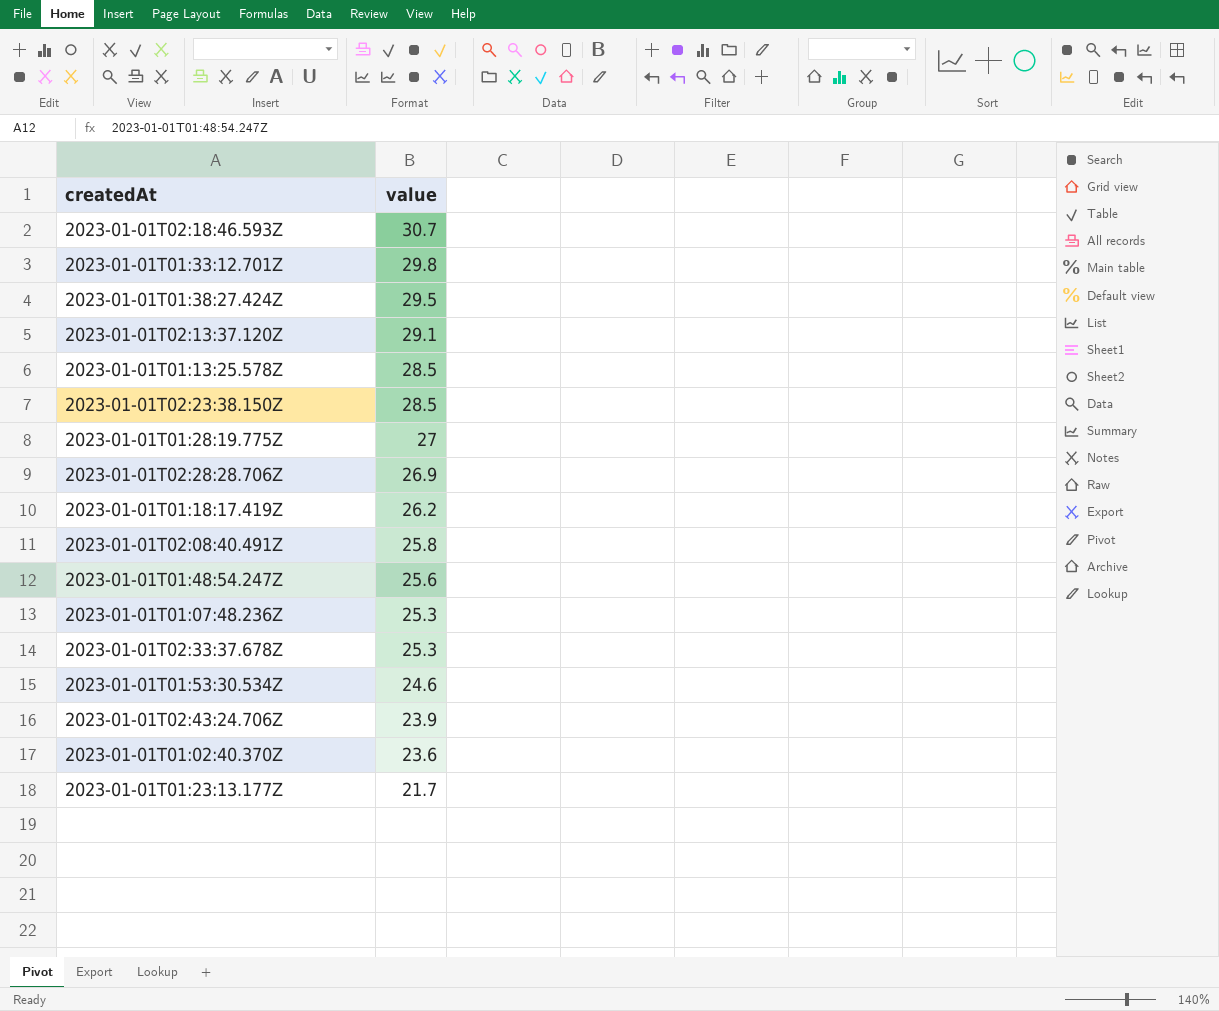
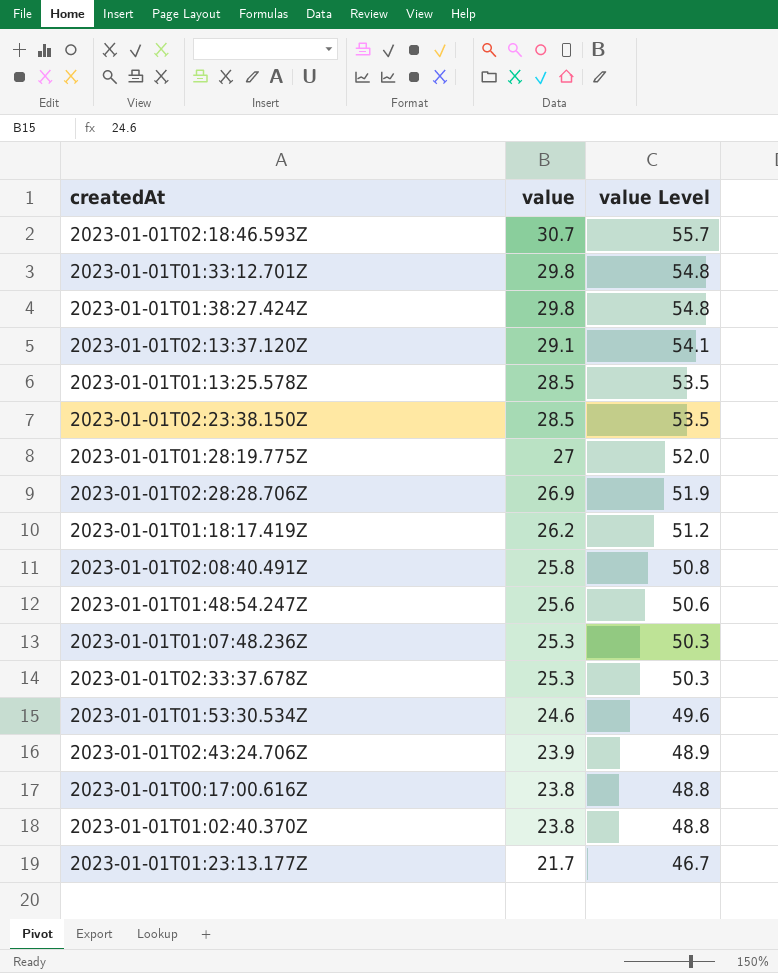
column value Level | formula: none -> [value] + 25
2023-01-01T01:38:27.424Z | value: 29.5 -> 29.8
row 2023-01-01T00:17:00.616Z: none -> 23.8 | 48.8
2023-01-01T01:02:40.370Z | value: 23.6 -> 23.8

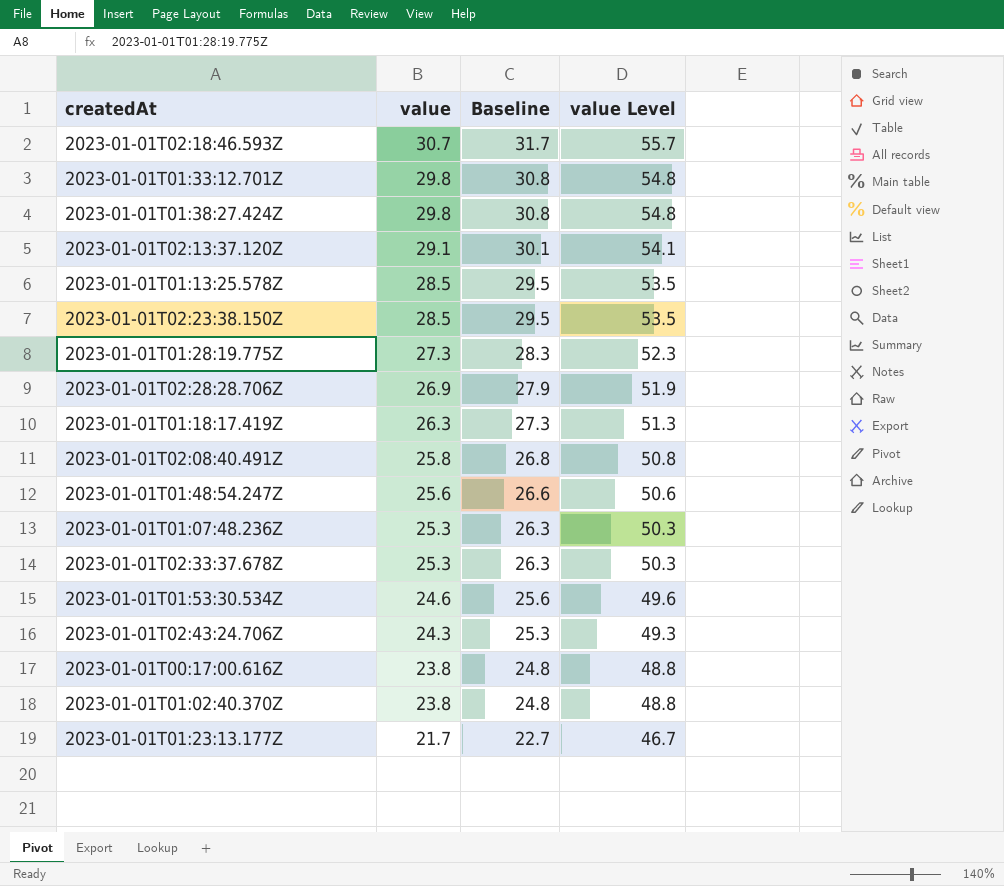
column Baseline | formula: none -> [value] + 1
2023-01-01T01:28:19.775Z | value: 27 -> 27.3
2023-01-01T01:28:19.775Z | value Level: 52.0 -> 52.3
2023-01-01T01:18:17.419Z | value: 26.2 -> 26.3
2023-01-01T01:18:17.419Z | value Level: 51.2 -> 51.3
2023-01-01T02:43:24.706Z | value: 23.9 -> 24.3
2023-01-01T02:43:24.706Z | value Level: 48.9 -> 49.3

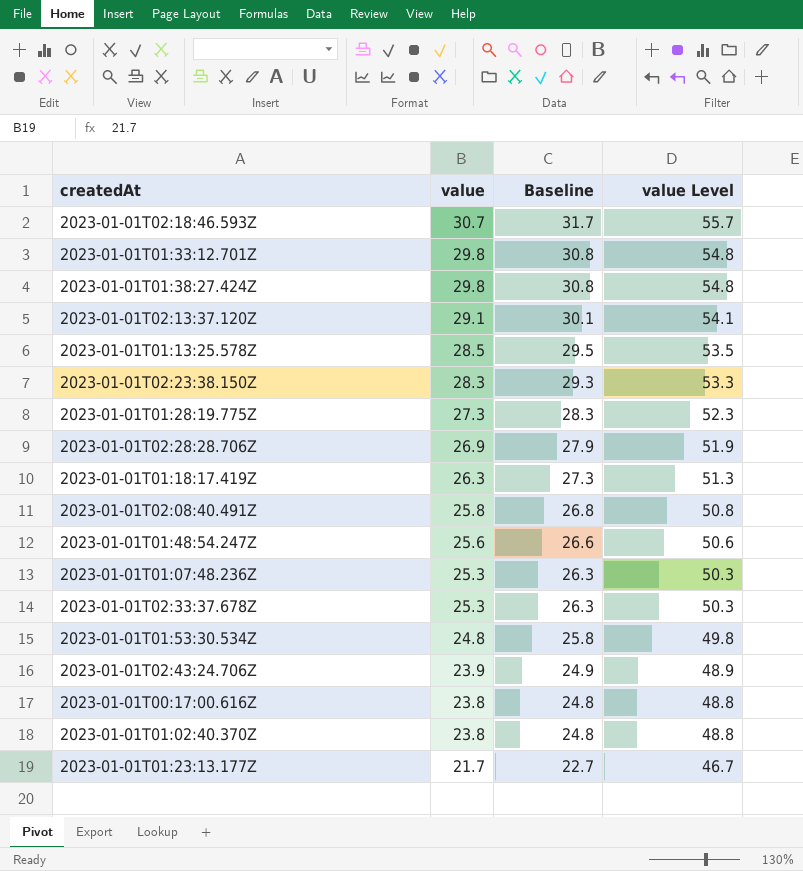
2023-01-01T02:23:38.150Z | value: 28.5 -> 28.3
2023-01-01T02:23:38.150Z | Baseline: 29.5 -> 29.3
2023-01-01T02:23:38.150Z | value Level: 53.5 -> 53.3
2023-01-01T01:53:30.534Z | value: 24.6 -> 24.8
2023-01-01T01:53:30.534Z | Baseline: 25.6 -> 25.8
2023-01-01T01:53:30.534Z | value Level: 49.6 -> 49.8
2023-01-01T02:43:24.706Z | value: 24.3 -> 23.9
2023-01-01T02:43:24.706Z | Baseline: 25.3 -> 24.9
2023-01-01T02:43:24.706Z | value Level: 49.3 -> 48.9

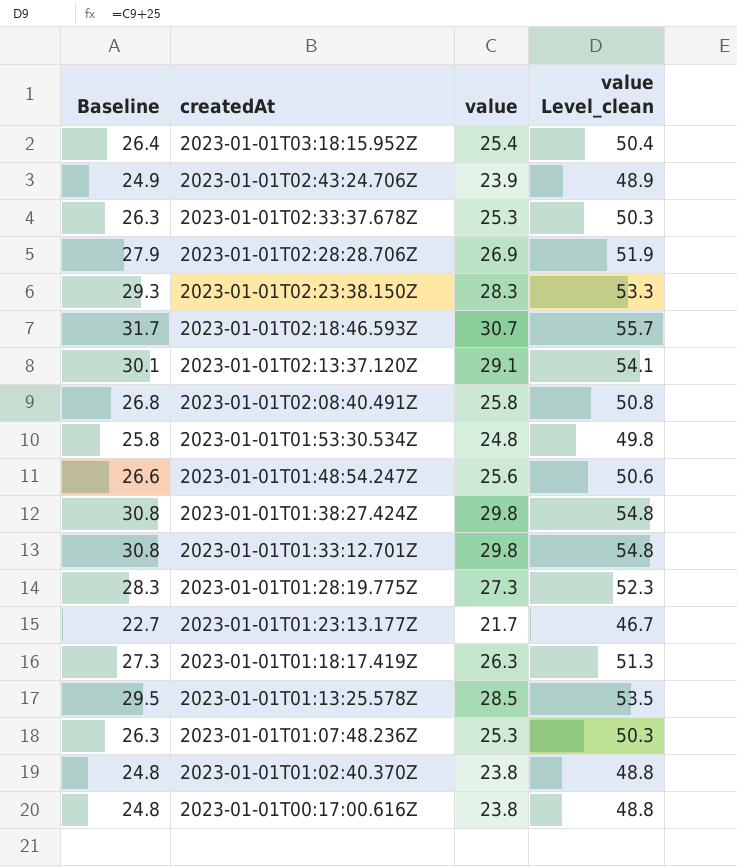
row order: value descending -> createdAt descending
column Baseline | position: 3 -> 1
column name: value Level -> value Level_clean
row 2023-01-01T03:18:15.952Z: none -> 26.4 | 25.4 | 50.4

